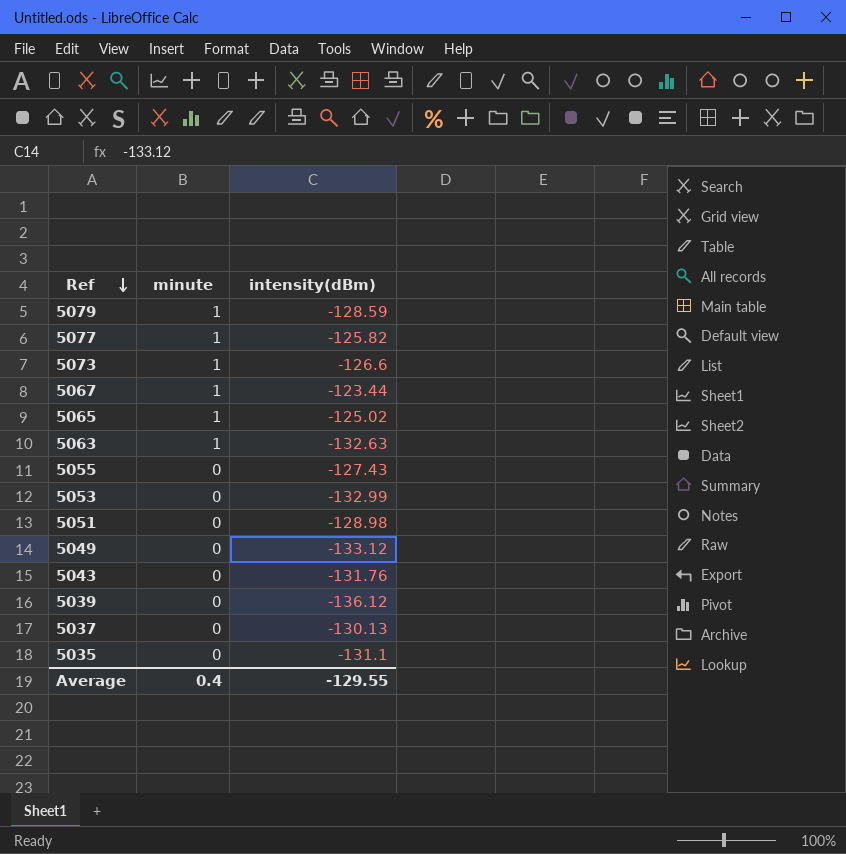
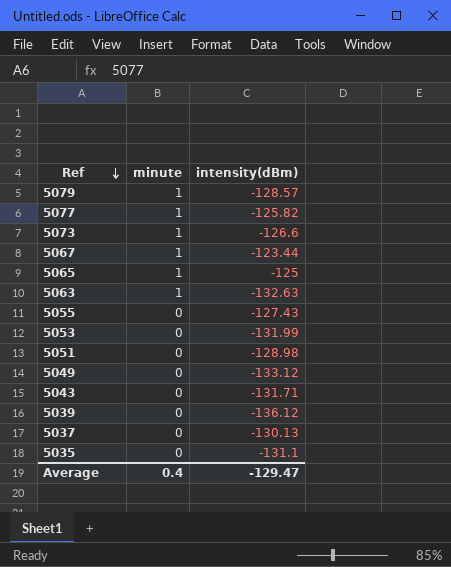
5079 | intensity(dBm): -128.59 -> -128.57
5065 | intensity(dBm): -125.02 -> -125
5053 | intensity(dBm): -132.99 -> -131.99
5043 | intensity(dBm): -131.76 -> -131.71
Average | intensity(dBm): -129.55 -> -129.47

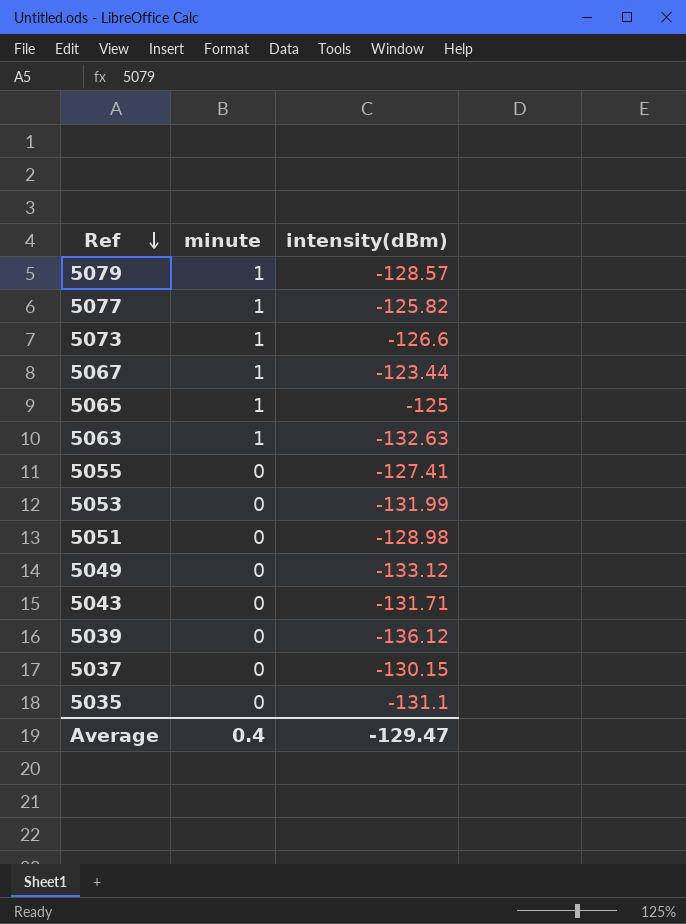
5055 | intensity(dBm): -127.43 -> -127.41
5037 | intensity(dBm): -130.13 -> -130.15

